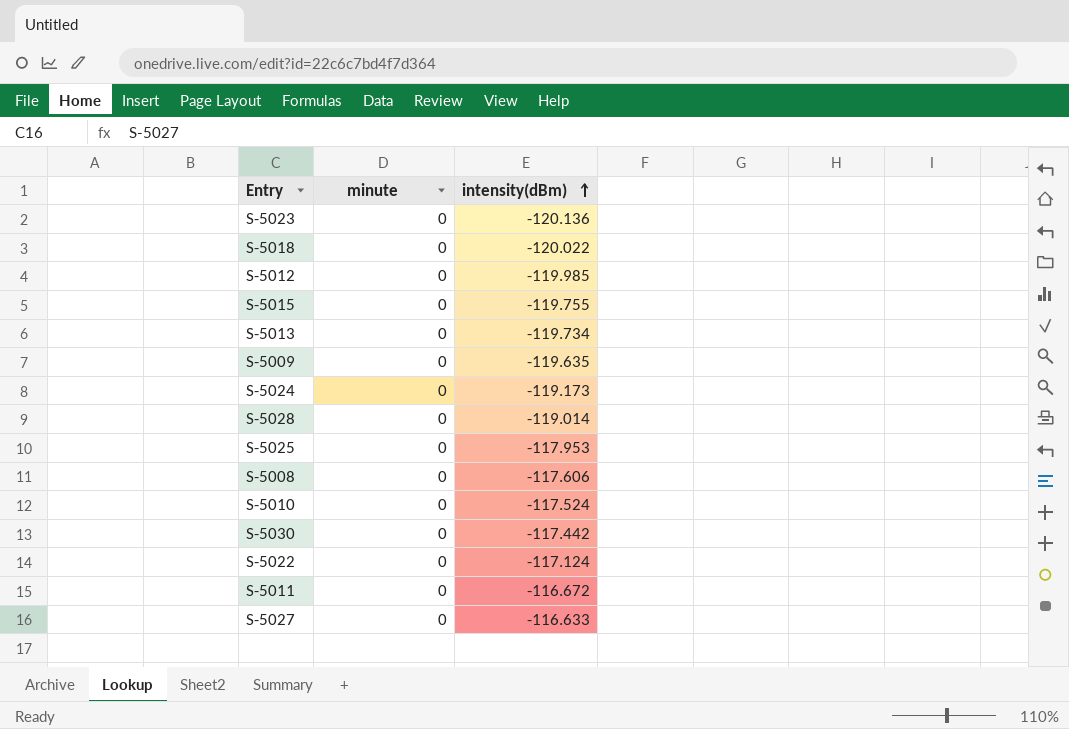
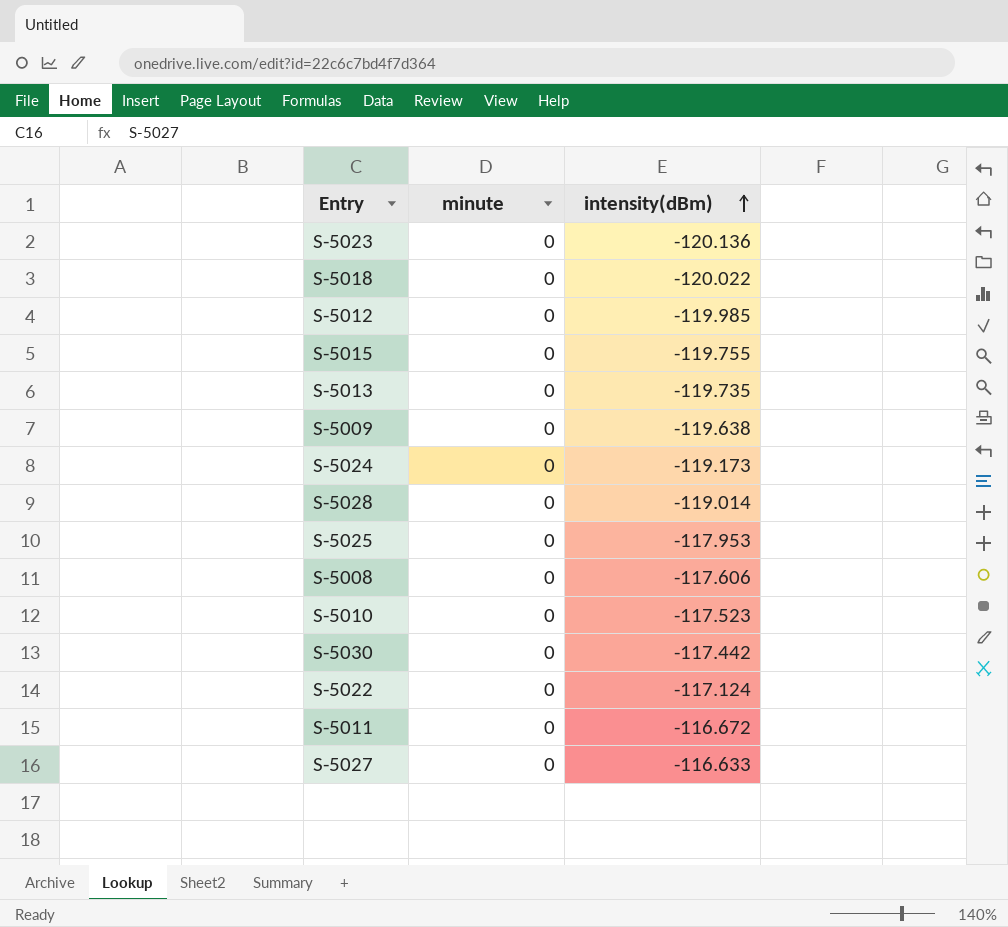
S-5013 | intensity(dBm): -119.734 -> -119.735
S-5009 | intensity(dBm): -119.635 -> -119.638
S-5010 | intensity(dBm): -117.524 -> -117.523

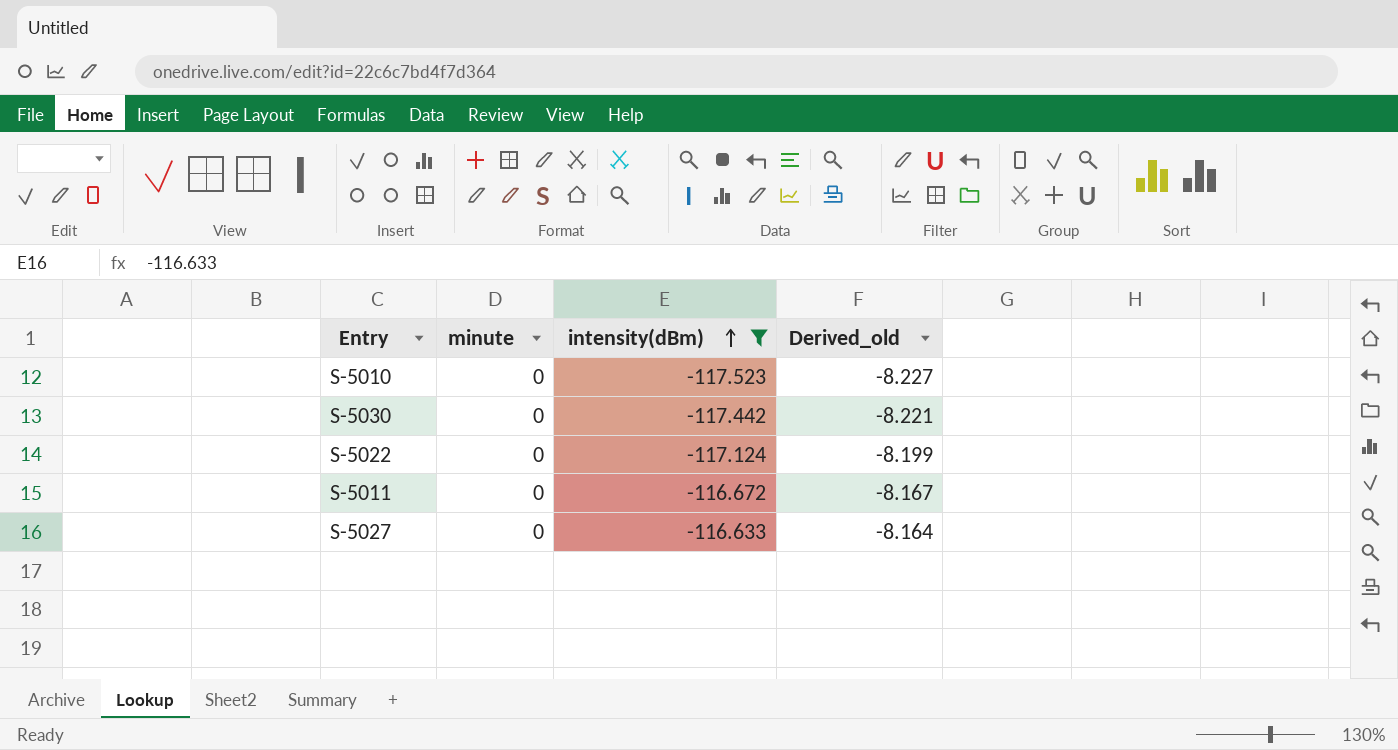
filter: none -> intensity(dBm) >= -117.523
column Derived_old | formula: none -> [intensity(dBm)] * 0.07

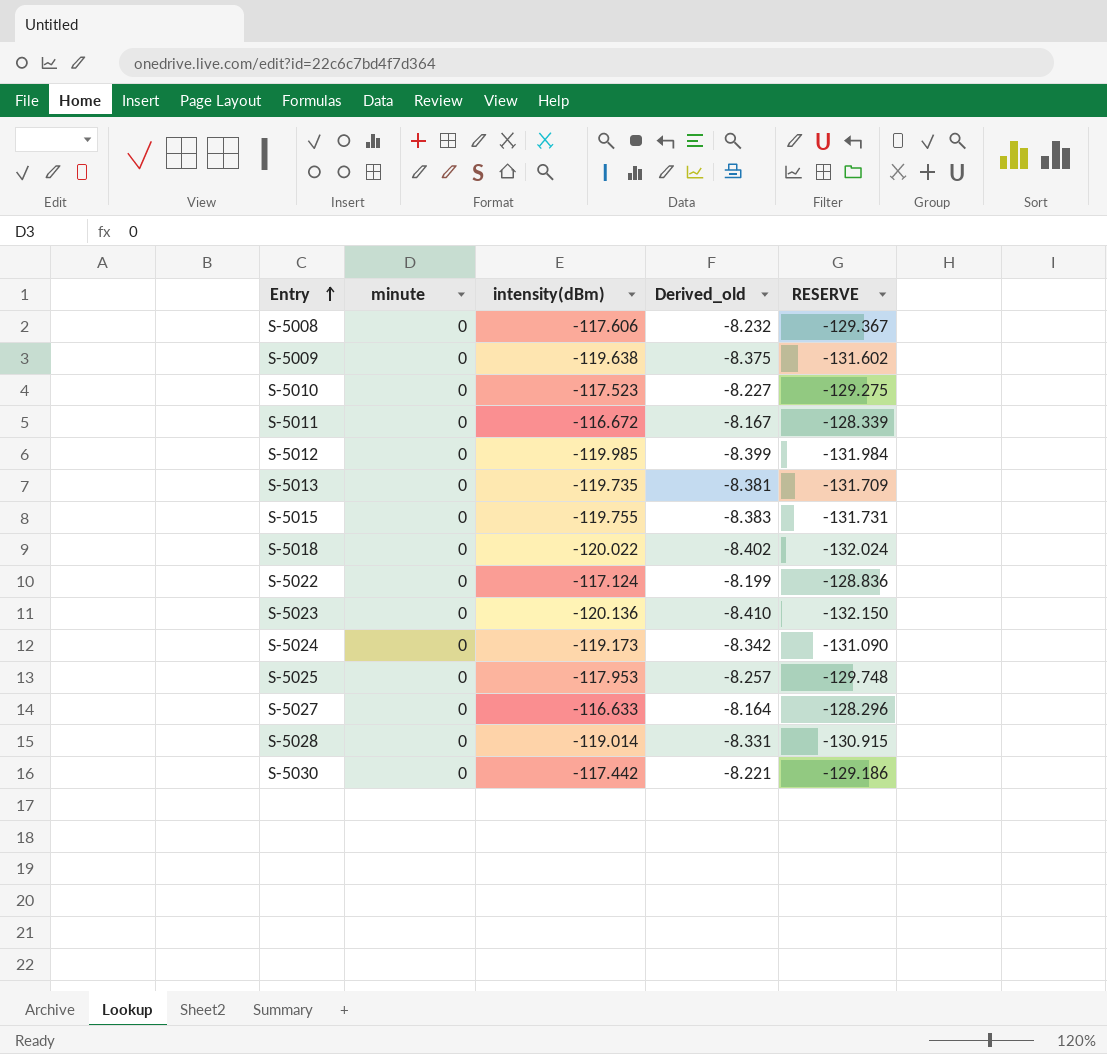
filter: intensity(dBm) >= -117.523 -> none
row order: intensity(dBm) ascending -> Entry ascending
column RESERVE | formula: none -> [intensity(dBm)] * 1.1

